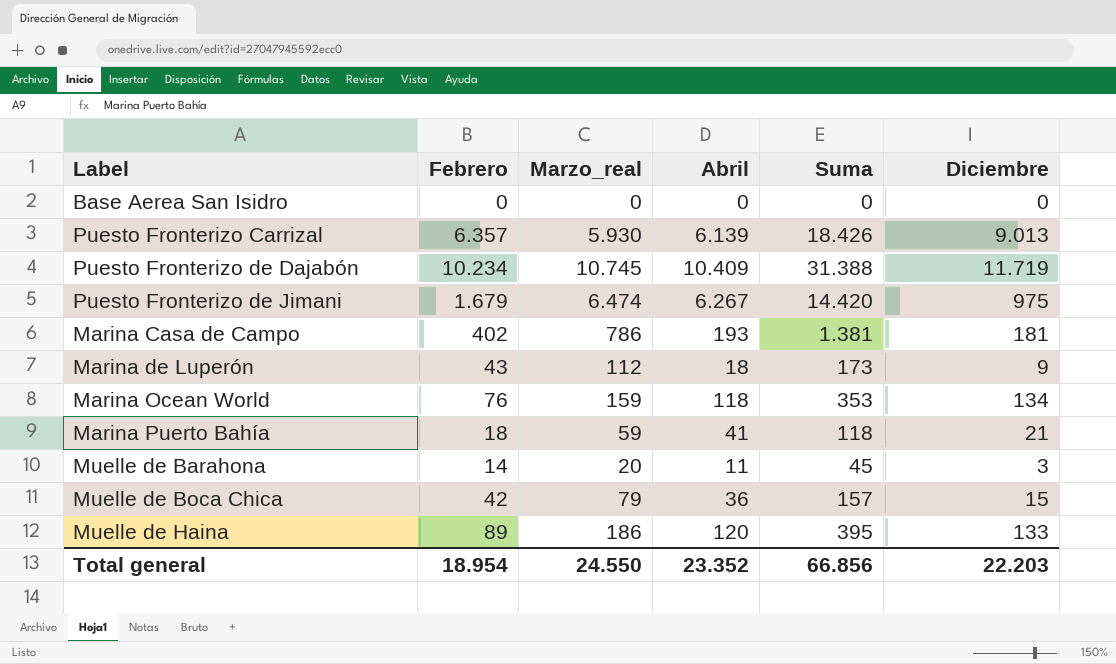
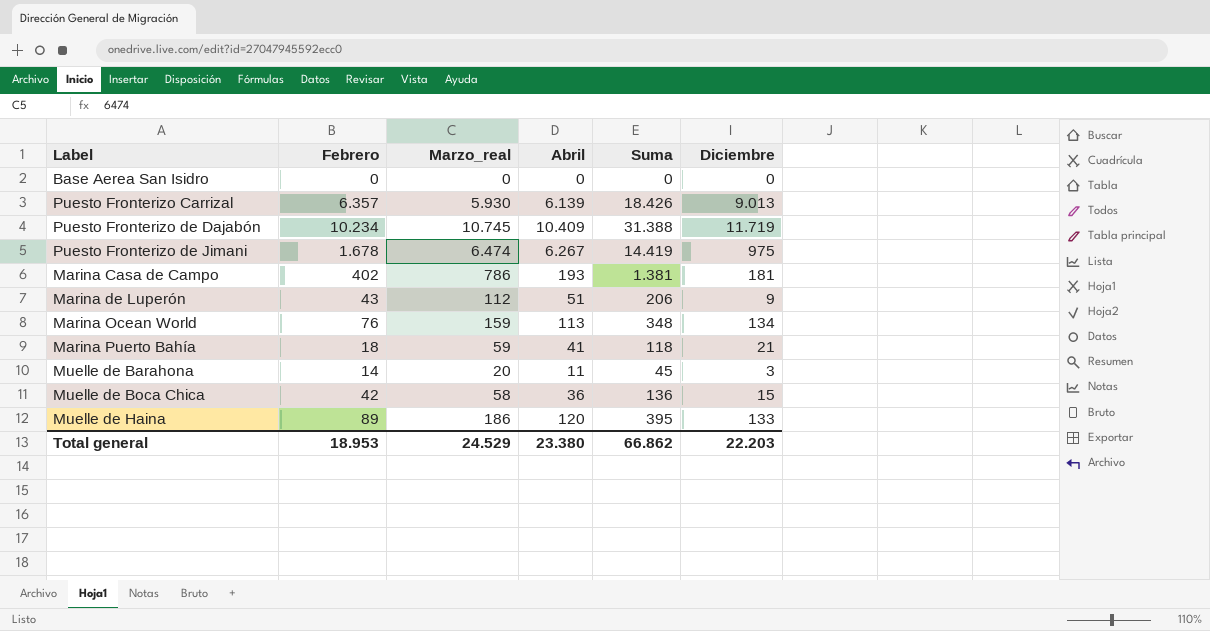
Puesto Fronterizo de Jimani | Febrero: 1.679 -> 1.678
Puesto Fronterizo de Jimani | Suma: 14.420 -> 14.419
Marina de Luperón | Abril: 18 -> 51
Marina de Luperón | Suma: 173 -> 206
Marina Ocean World | Abril: 118 -> 113
Marina Ocean World | Suma: 353 -> 348
Muelle de Boca Chica | Marzo_real: 79 -> 58
Muelle de Boca Chica | Suma: 157 -> 136
Total general | Febrero: 18.954 -> 18.953
Total general | Marzo_real: 24.550 -> 24.529
Total general | Abril: 23.352 -> 23.380
Total general | Suma: 66.856 -> 66.862

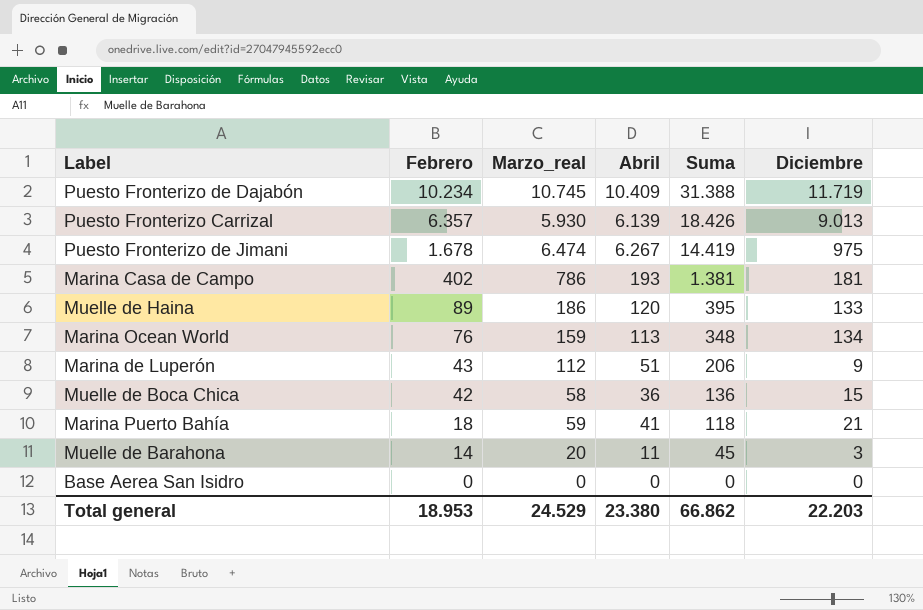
row order: none -> Febrero descending

